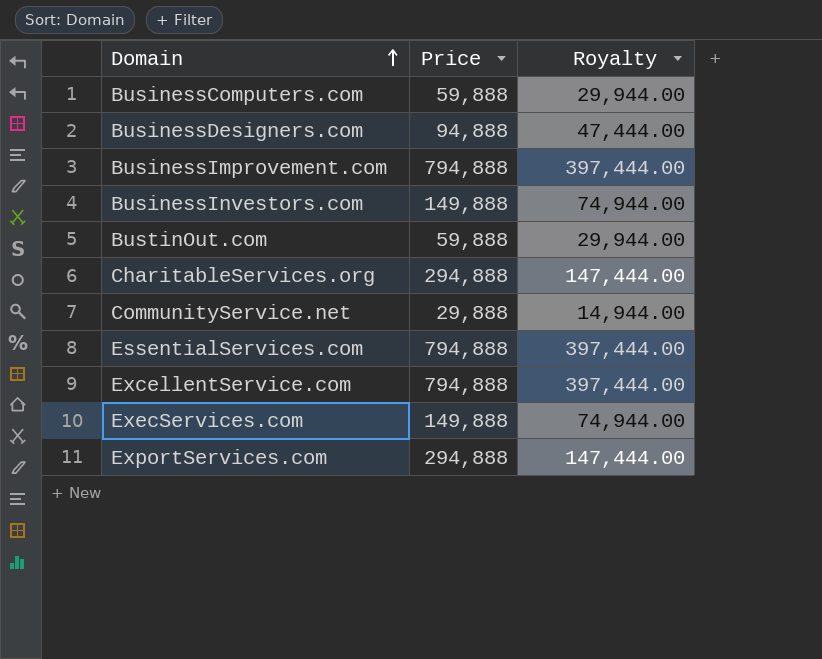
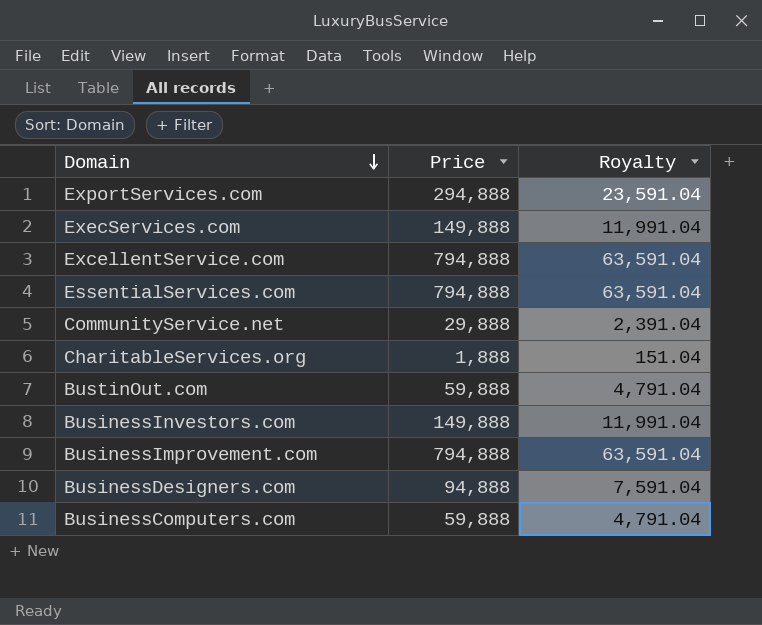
row order: Domain ascending -> Domain descending
column Royalty | formula: [Price] * 0.5 -> [Price] * 0.08
CharitableServices.org | Price: 294,888 -> 1,888

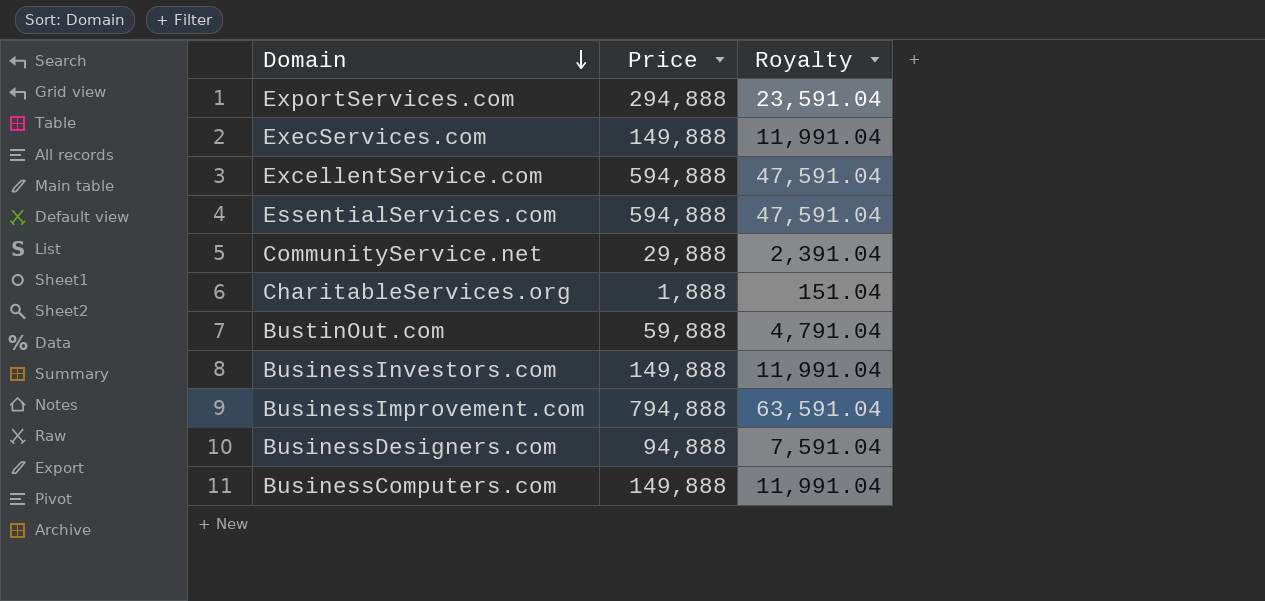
ExcellentService.com | Price: 794,888 -> 594,888
ExcellentService.com | Royalty: 63,591.04 -> 47,591.04
EssentialServices.com | Price: 794,888 -> 594,888
EssentialServices.com | Royalty: 63,591.04 -> 47,591.04
BusinessComputers.com | Price: 59,888 -> 149,888
BusinessComputers.com | Royalty: 4,791.04 -> 11,991.04

